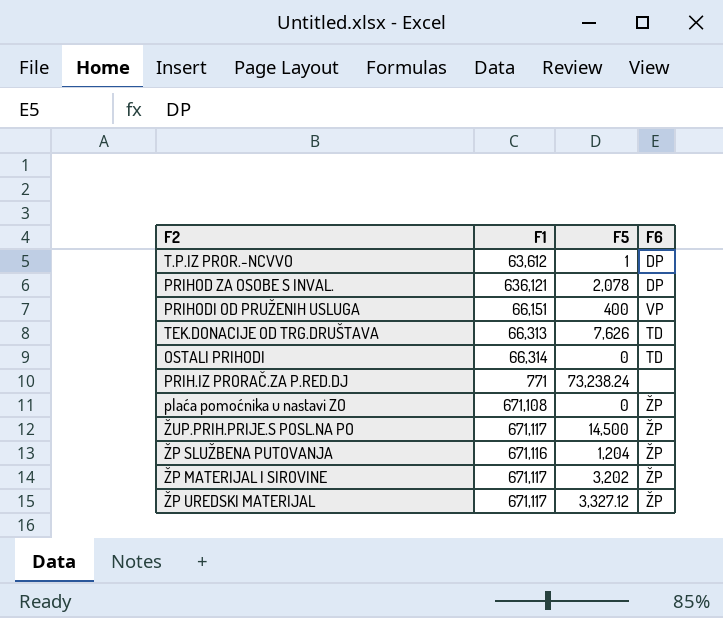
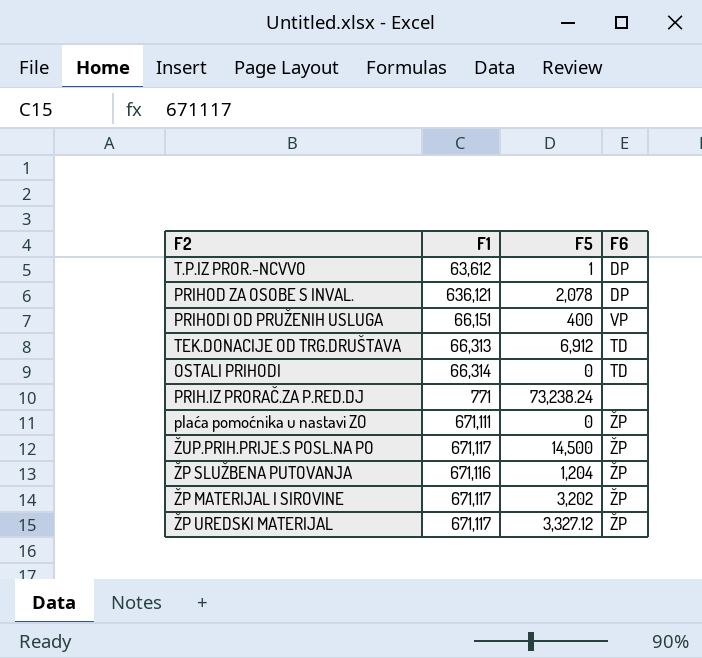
TEK.DONACIJE OD TRG.DRUŠTAVA | F5: 7,626 -> 6,912
plaća pomoćnika u nastavi ZO | F1: 671,108 -> 671,111

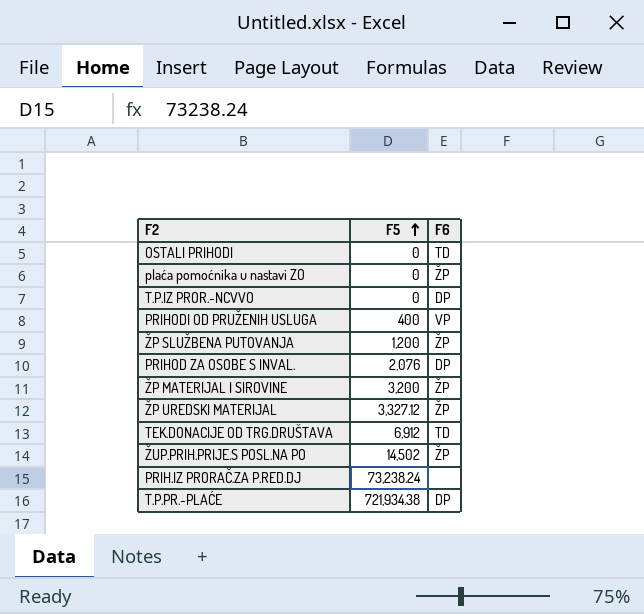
row order: none -> F5 ascending
column F1 | position: 2 -> none
T.P.IZ PROR.-NCVVO | F5: 1 -> 0
ŽP SLUŽBENA PUTOVANJA | F5: 1,204 -> 1,200
PRIHOD ZA OSOBE S INVAL. | F5: 2,078 -> 2,076
ŽP MATERIJAL I SIROVINE | F5: 3,202 -> 3,200
ŽUP.PRIH.PRIJE.S POSL.NA PO | F5: 14,500 -> 14,502
row T.P.PR.-PLAĆE: none -> 721,934.38 | DP

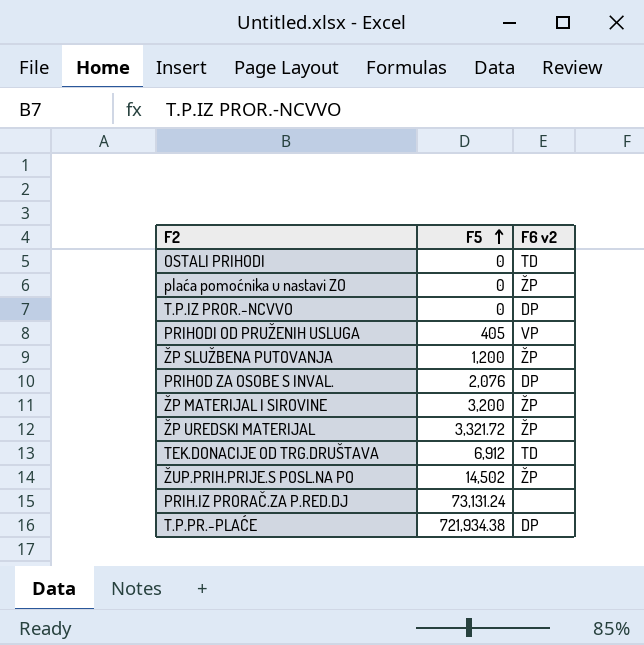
column name: F6 -> F6 v2
PRIHODI OD PRUŽENIH USLUGA | F5: 400 -> 405
ŽP UREDSKI MATERIJAL | F5: 3,327.12 -> 3,321.72
PRIH.IZ PRORAČ.ZA P.RED.DJ | F5: 73,238.24 -> 73,131.24

